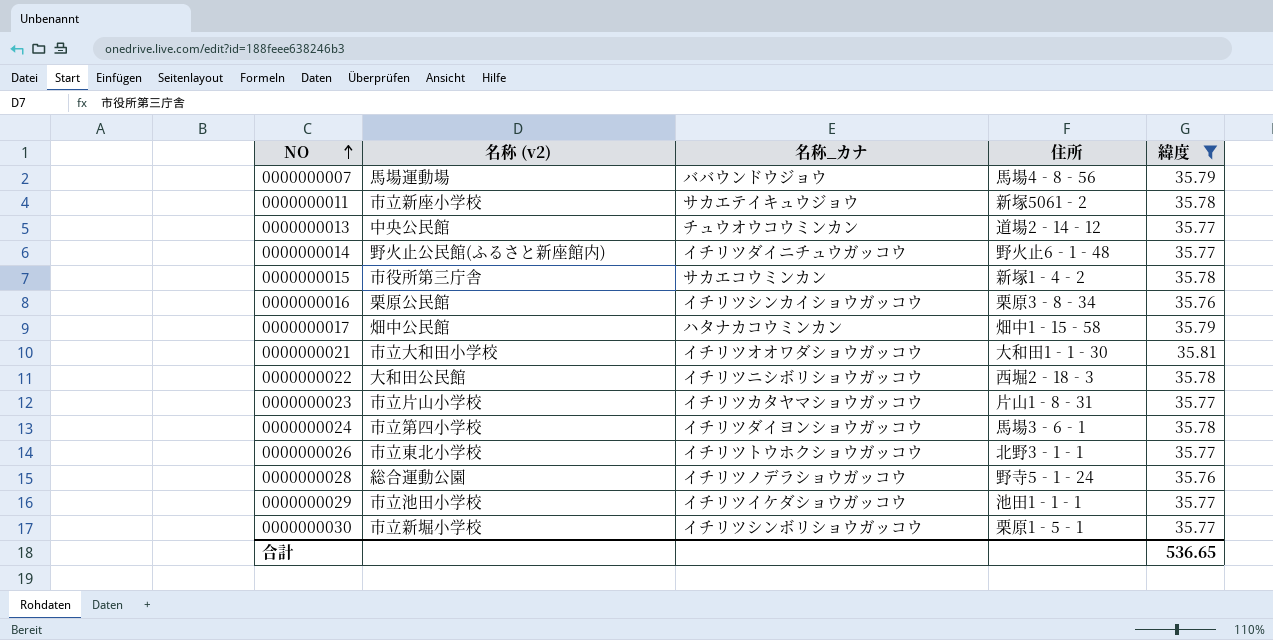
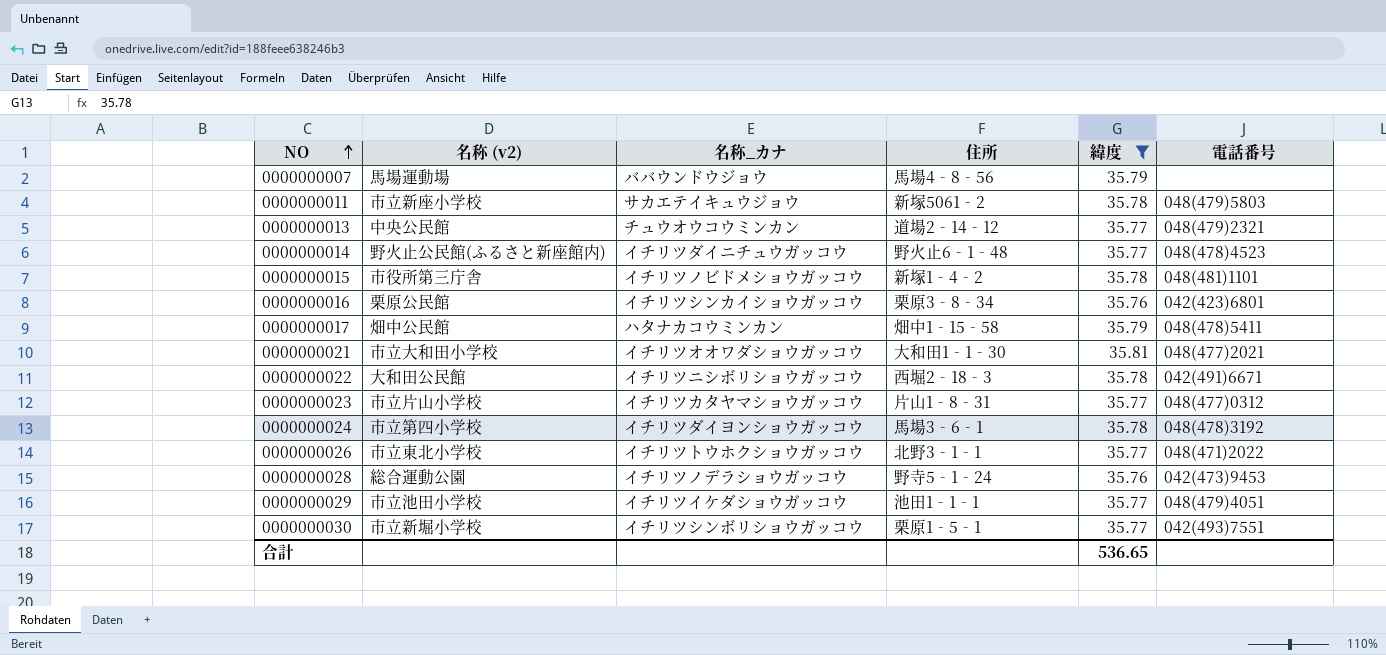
column 電話番号 | position: none -> 6
0000000015 | 名称_カナ: サカエコウミンカン -> イチリツノビドメショウガッコウ

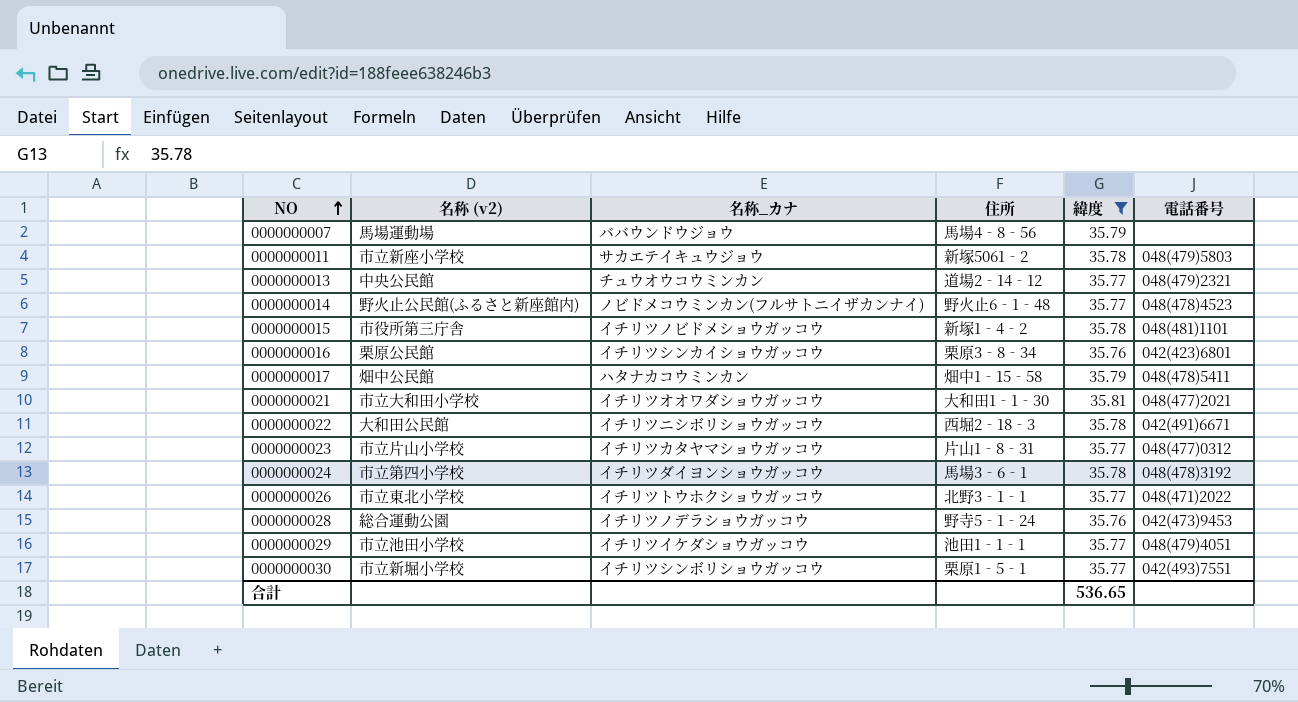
0000000014 | 名称_カナ: イチリツダイニチュウガッコウ -> ノビドメコウミンカン(フルサトニイザカンナイ)

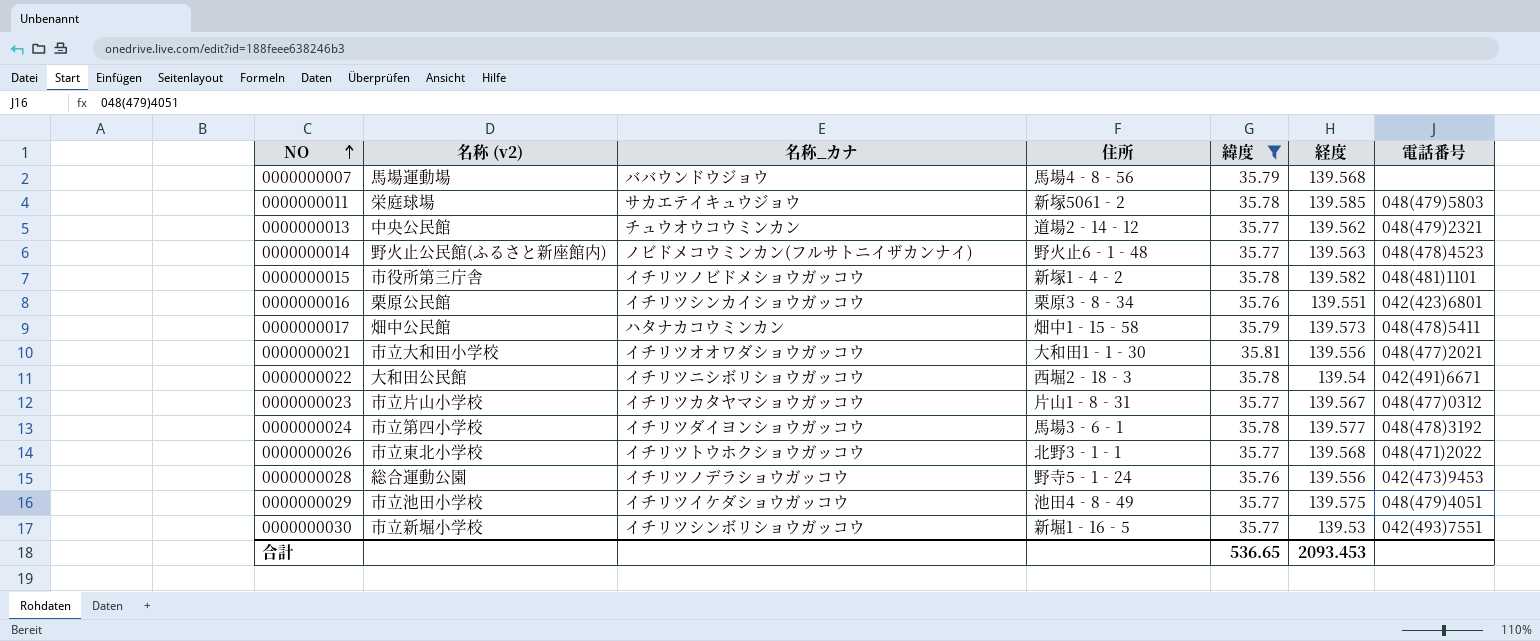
column 経度 | position: none -> 6
0000000011 | 名称 (v2): 市立新座小学校 -> 栄庭球場
0000000029 | 住所: 池田1‐1‐1 -> 池田4‐8‐49
0000000030 | 住所: 栗原1‐5‐1 -> 新堀1‐16‐5

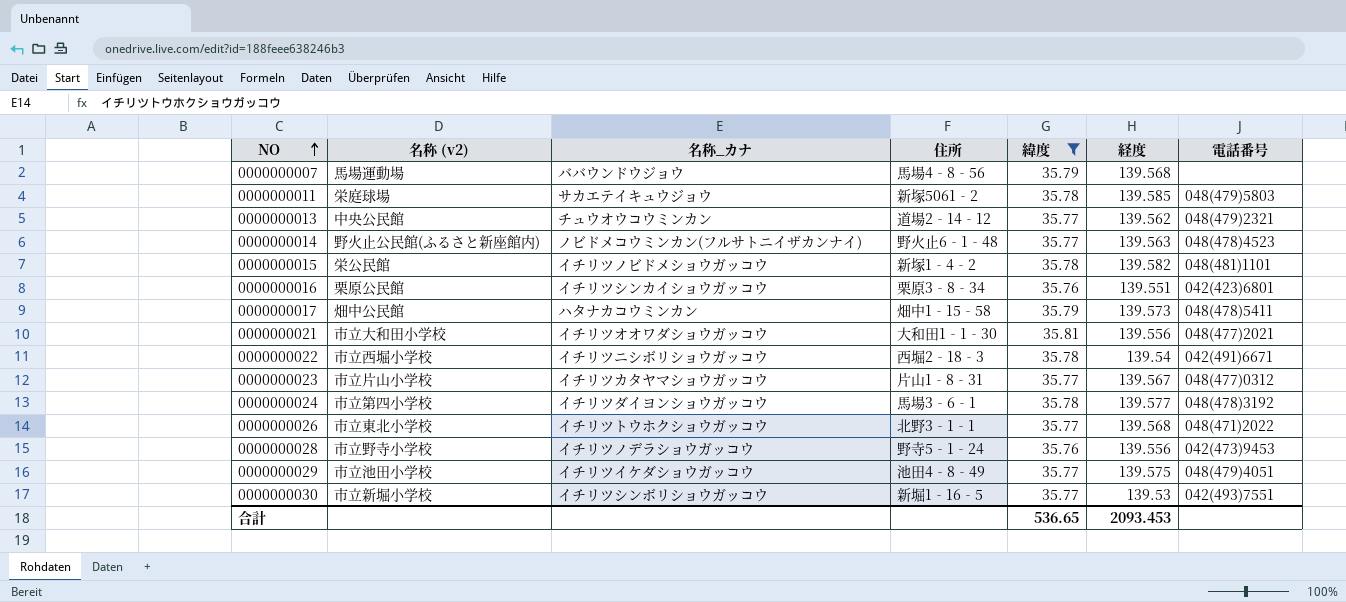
0000000015 | 名称 (v2): 市役所第三庁舎 -> 栄公民館
0000000022 | 名称 (v2): 大和田公民館 -> 市立西堀小学校
0000000028 | 名称 (v2): 総合運動公園 -> 市立野寺小学校

